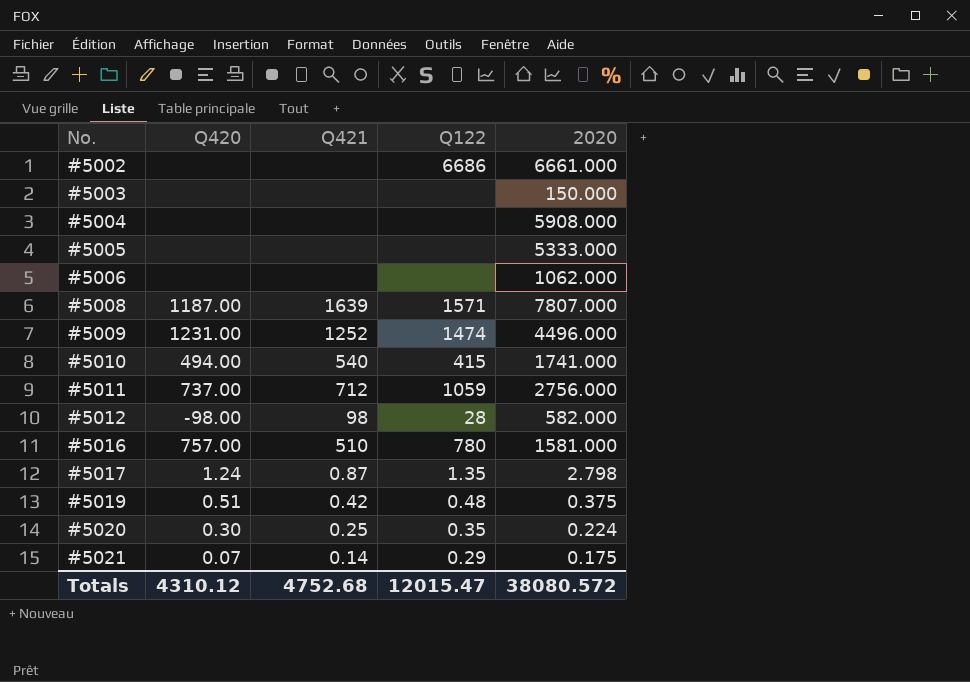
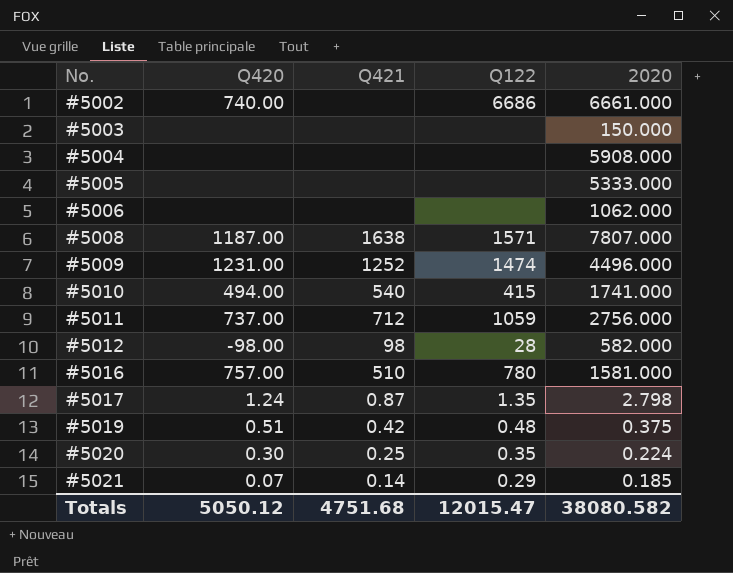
#5002 | Q420: none -> 740.00
#5008 | Q421: 1639 -> 1638
#5021 | 2020: 0.175 -> 0.185
Totals | Q420: 4310.12 -> 5050.12
Totals | Q421: 4752.68 -> 4751.68
Totals | 2020: 38080.572 -> 38080.582

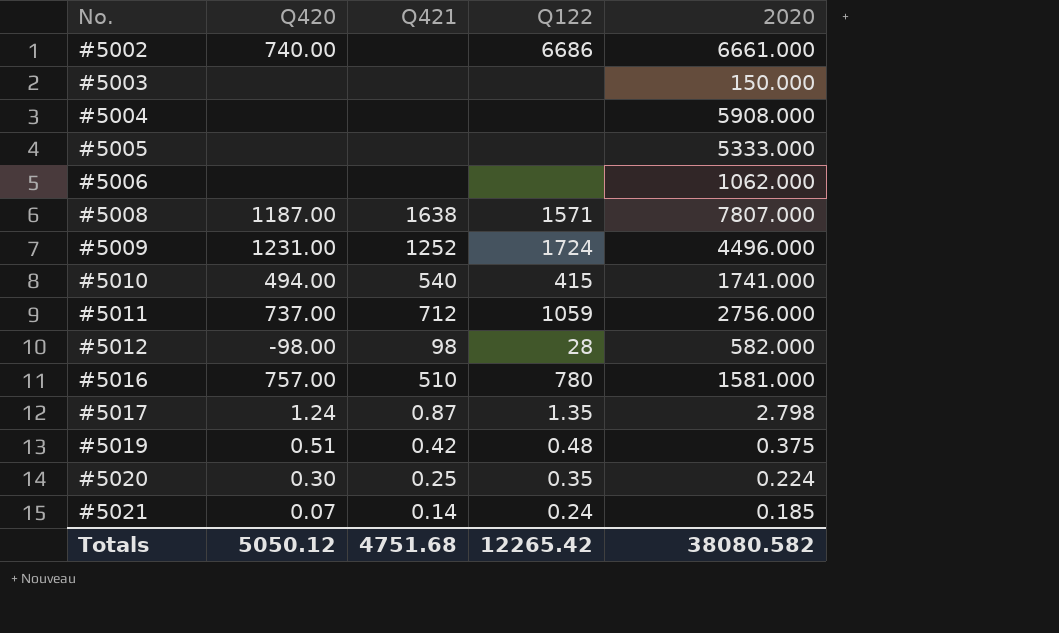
#5009 | Q122: 1474 -> 1724
#5021 | Q122: 0.29 -> 0.24
Totals | Q122: 12015.47 -> 12265.42

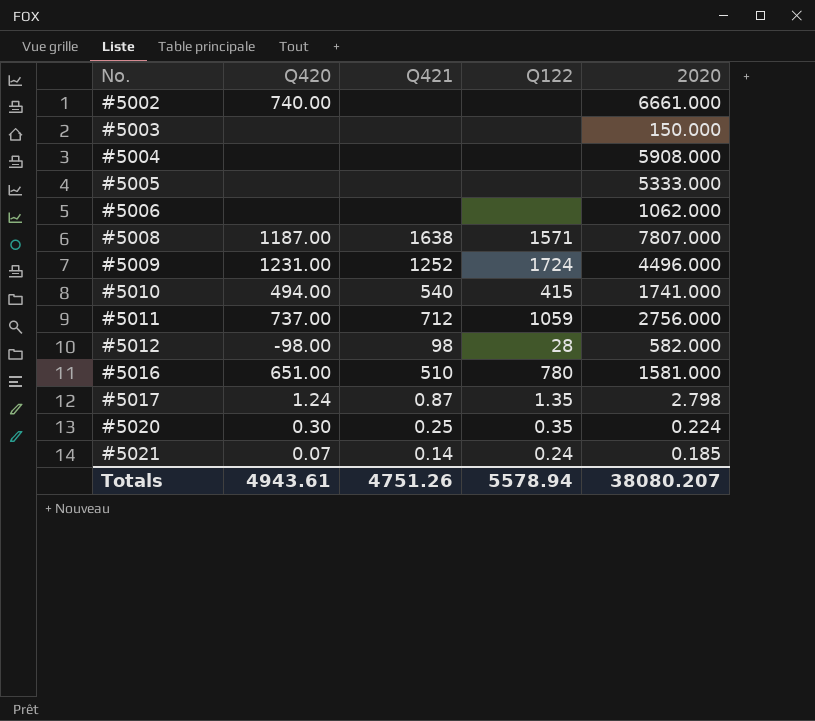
row #5019: 0.51 | 0.42 | 0.48 | 0.375 -> none
#5002 | Q122: 6686 -> none
#5016 | Q420: 757.00 -> 651.00
Totals | Q420: 5050.12 -> 4943.61
Totals | Q421: 4751.68 -> 4751.26
Totals | Q122: 12265.42 -> 5578.94
Totals | 2020: 38080.582 -> 38080.207

